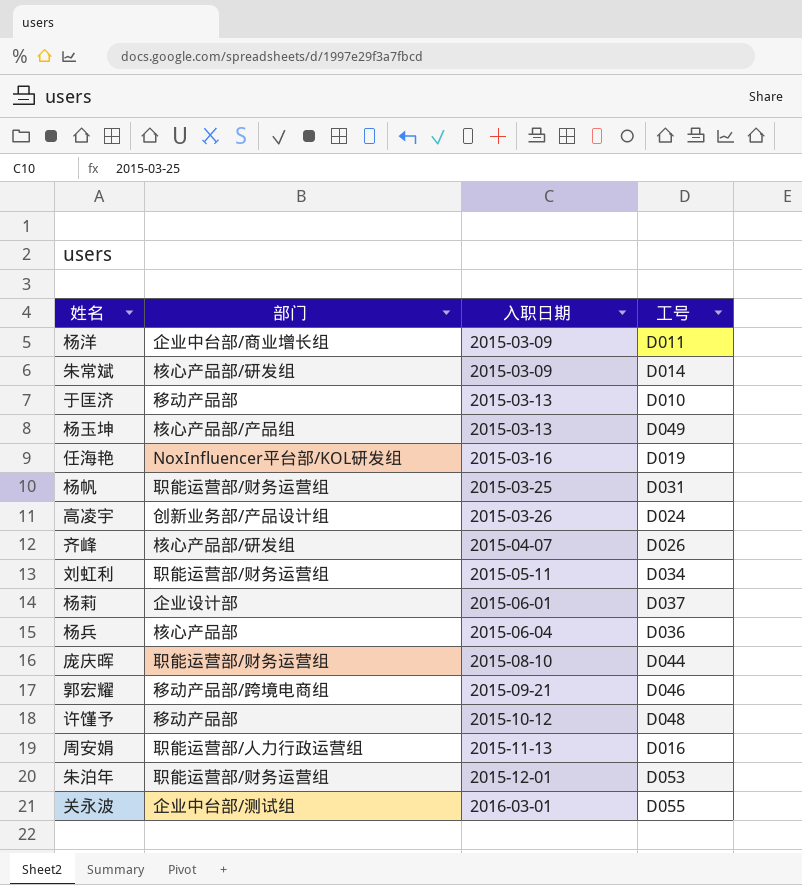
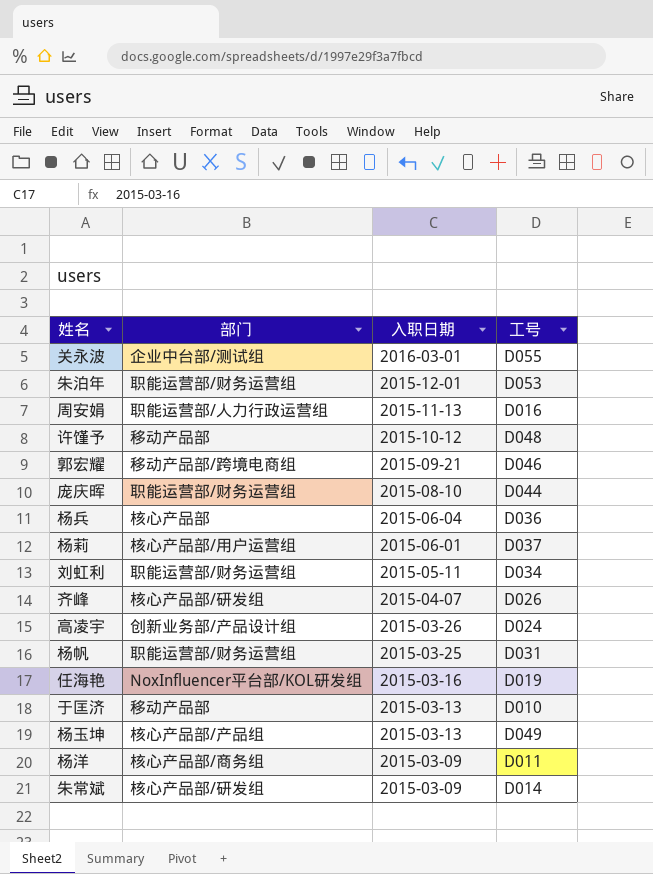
row order: 入职日期 ascending -> 入职日期 descending
杨莉 | 部门: 企业设计部 -> 核心产品部/用户运营组
杨洋 | 部门: 企业中台部/商业增长组 -> 核心产品部/商务组

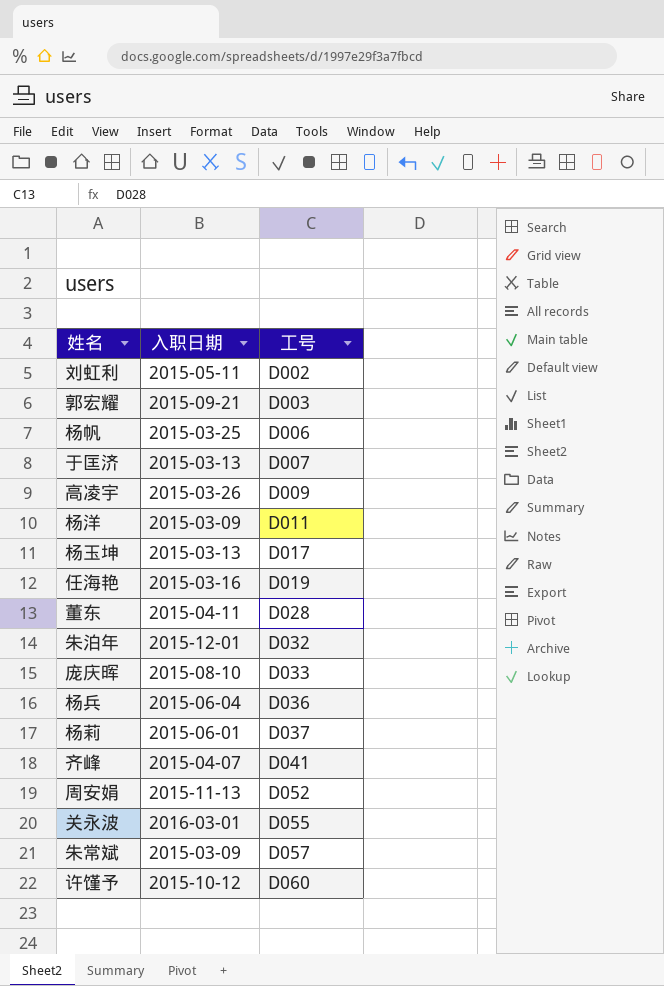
row order: 入职日期 descending -> 工号 ascending
column 部门 | position: 2 -> none
刘虹利 | 工号: D034 -> D002
郭宏耀 | 工号: D046 -> D003
杨帆 | 工号: D031 -> D006
于匡济 | 工号: D010 -> D007
高凌宇 | 工号: D024 -> D009
杨玉坤 | 工号: D049 -> D017
row 董东: none -> 2015-04-11 | D028
朱泊年 | 工号: D053 -> D032
庞庆晖 | 工号: D044 -> D033
齐峰 | 工号: D026 -> D041
周安娟 | 工号: D016 -> D052
朱常斌 | 工号: D014 -> D057
许馑予 | 工号: D048 -> D060

